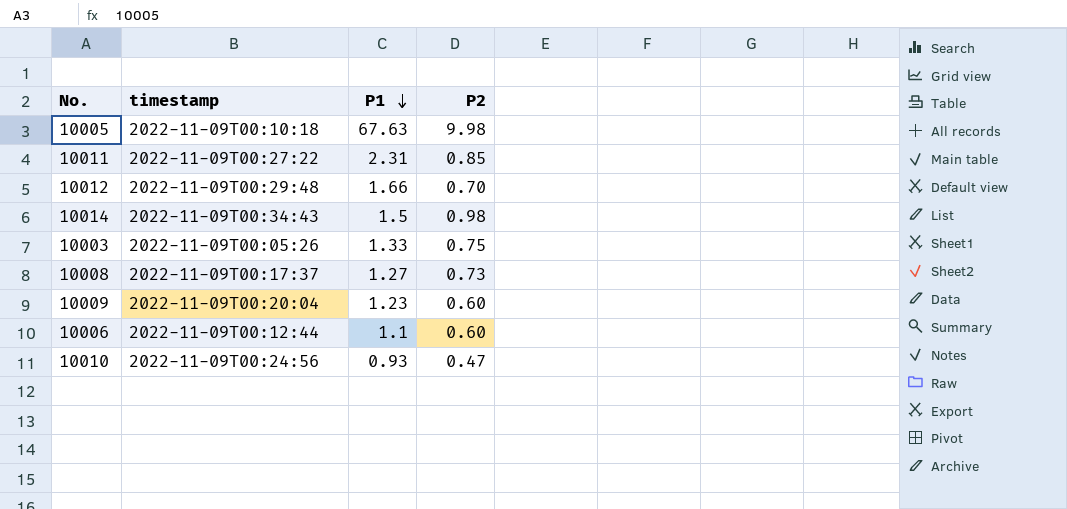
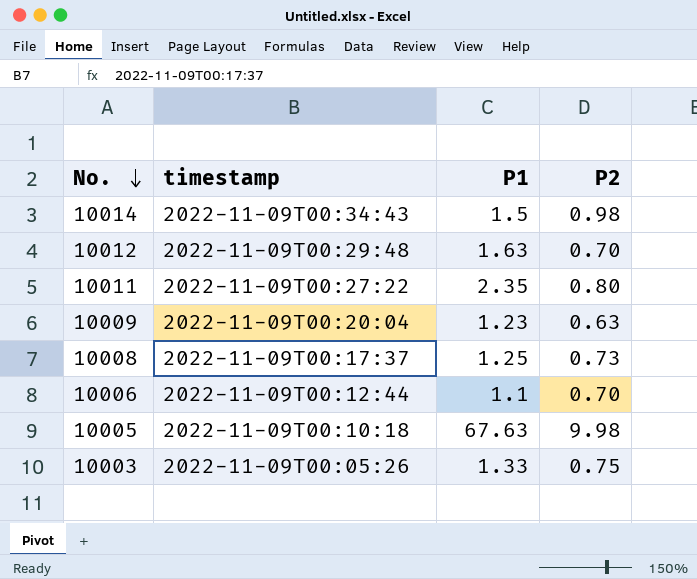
row order: P1 descending -> No. descending
row 10010: 2022-11-09T00:24:56 | 0.93 | 0.47 -> none
10012 | P1: 1.66 -> 1.63
10011 | P1: 2.31 -> 2.35
10011 | P2: 0.85 -> 0.80
10009 | P2: 0.60 -> 0.63
10008 | P1: 1.27 -> 1.25
10006 | P2: 0.60 -> 0.70

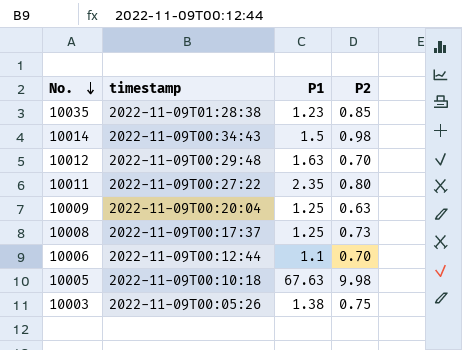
row 10035: none -> 2022-11-09T01:28:38 | 1.23 | 0.85
10009 | P1: 1.23 -> 1.25
10003 | P1: 1.33 -> 1.38

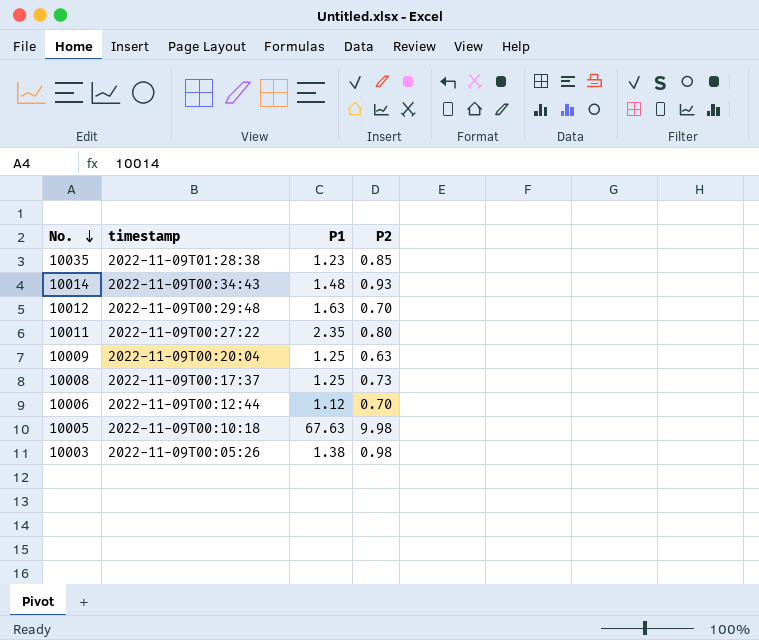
10014 | P1: 1.5 -> 1.48
10014 | P2: 0.98 -> 0.93
10006 | P1: 1.1 -> 1.12
10003 | P2: 0.75 -> 0.98

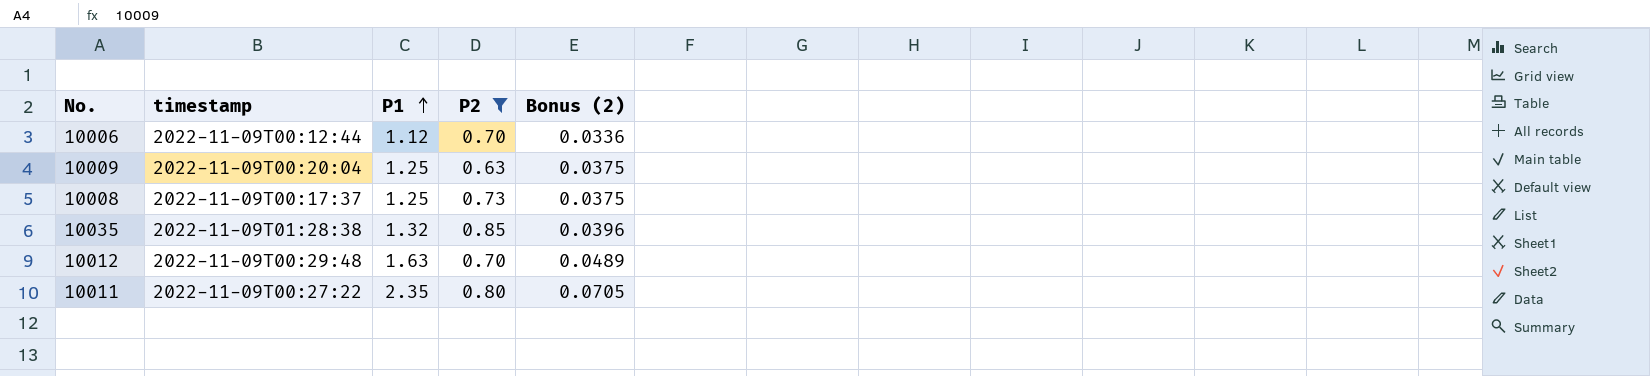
filter: none -> P2 <= 0.85
row order: No. descending -> P1 ascending
column Bonus (2) | formula: none -> [P1] * 0.03
10035 | P1: 1.23 -> 1.32

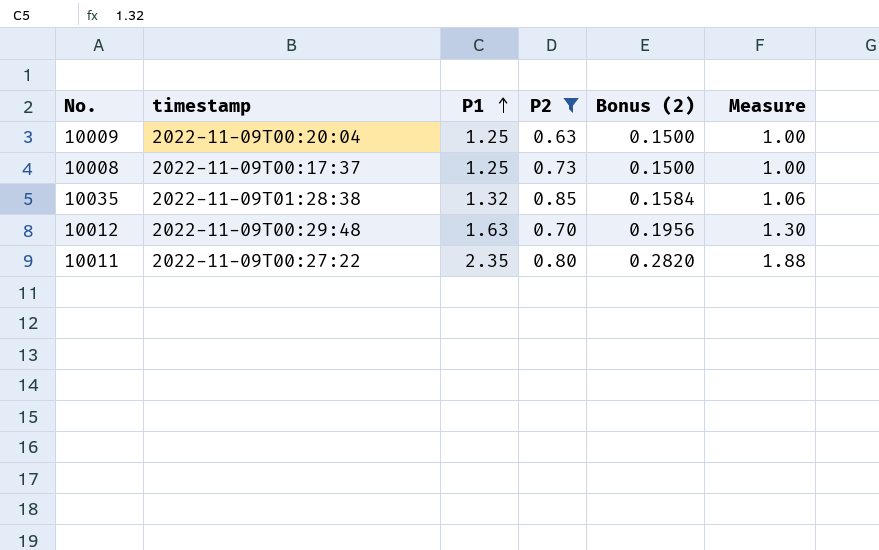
column Bonus (2) | formula: [P1] * 0.03 -> [P1] * 0.12
column Measure | formula: none -> [P1] * 0.8
row 10006: 2022-11-09T00:12:44 | 1.12 | 0.70 | 0.0336 -> none

